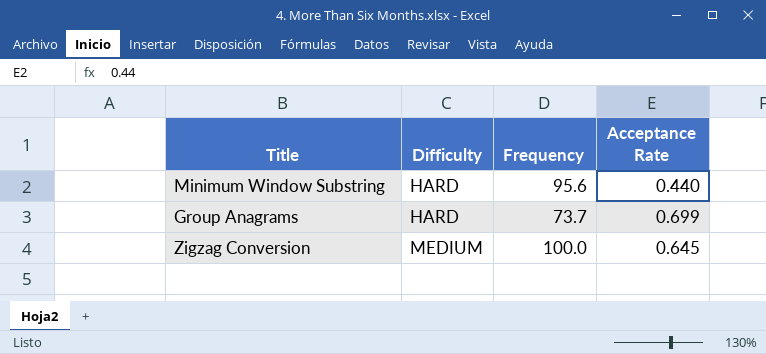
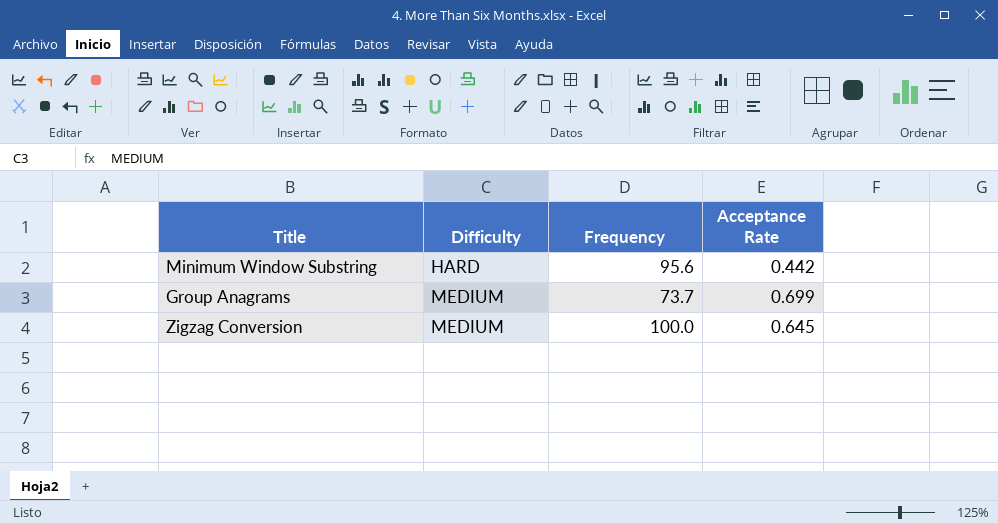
Minimum Window Substring | Acceptance Rate: 0.440 -> 0.442
Group Anagrams | Difficulty: HARD -> MEDIUM

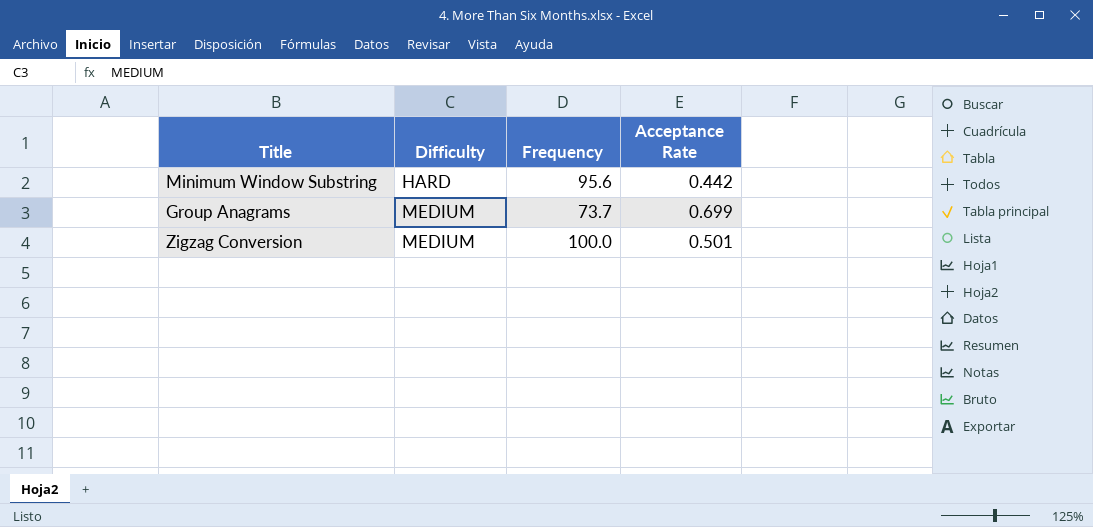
Zigzag Conversion | Acceptance Rate: 0.645 -> 0.501

